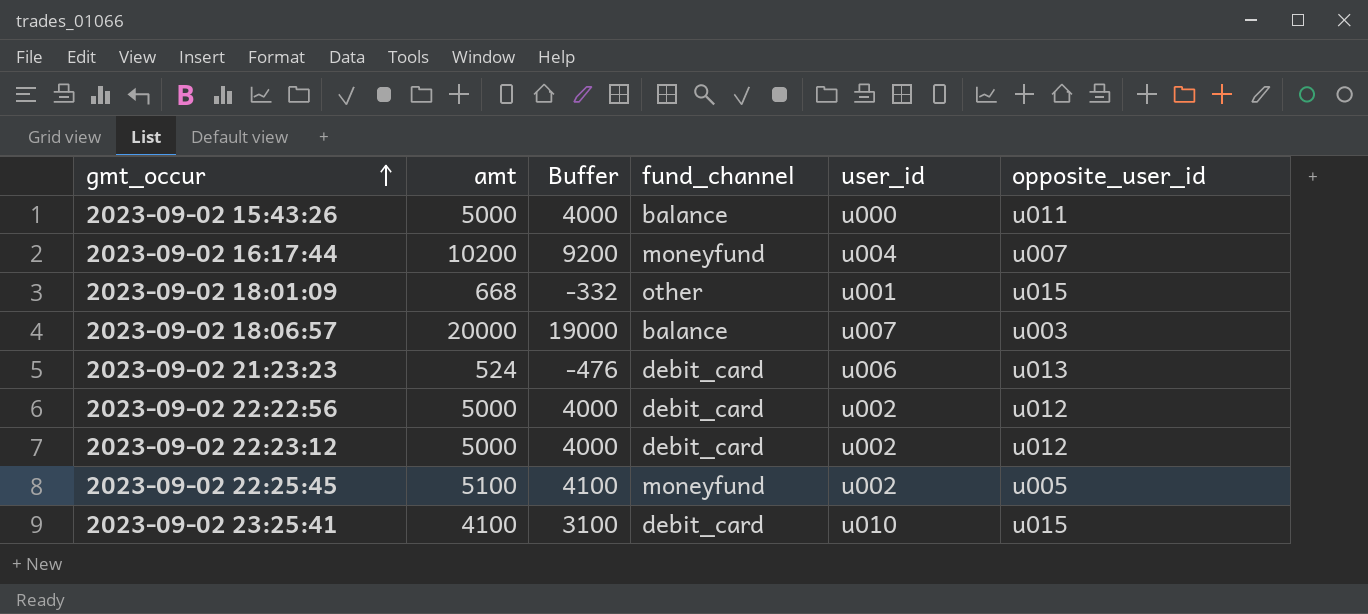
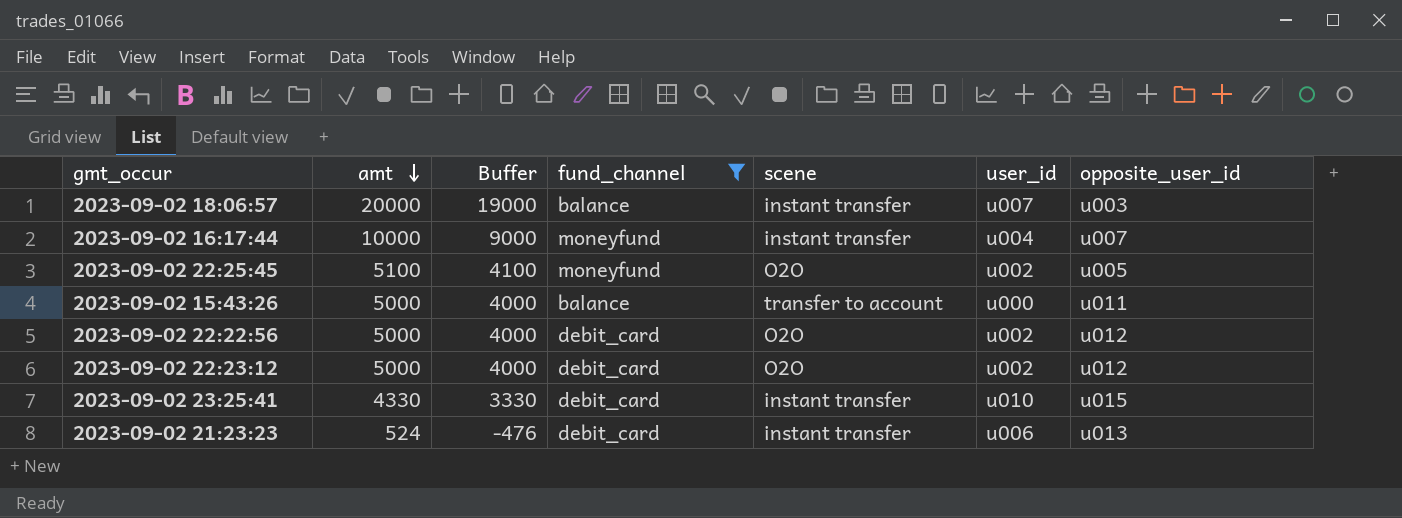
filter: none -> fund_channel != other
row order: gmt_occur ascending -> amt descending
column scene | position: none -> 5
2023-09-02 16:17:44 | amt: 10200 -> 10000
2023-09-02 16:17:44 | Buffer: 9200 -> 9000
2023-09-02 23:25:41 | amt: 4100 -> 4330
2023-09-02 23:25:41 | Buffer: 3100 -> 3330

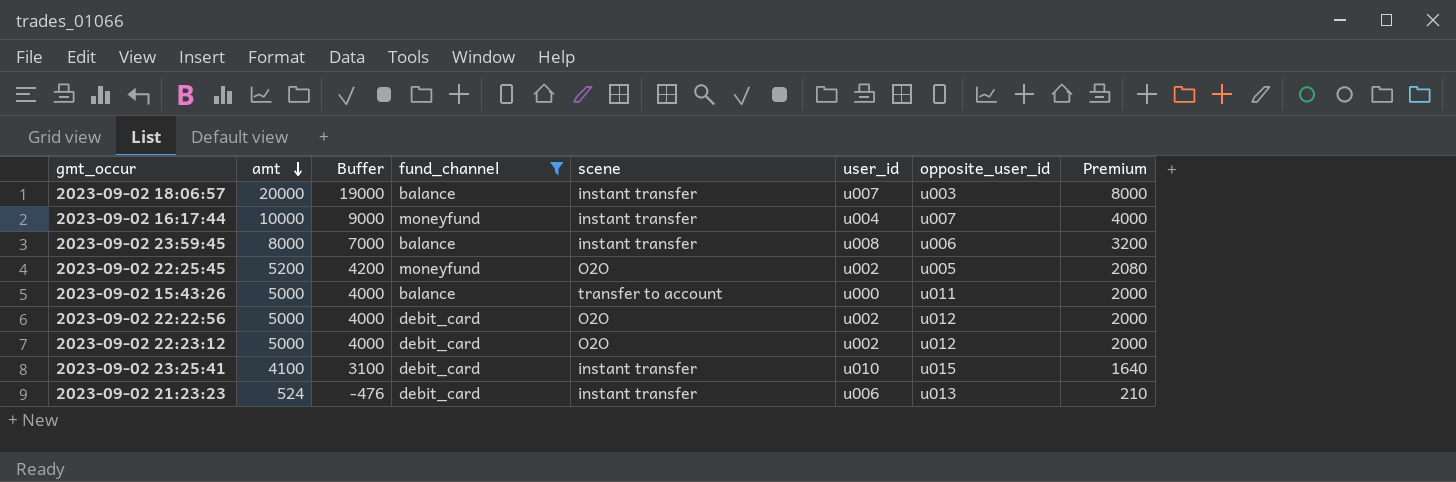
column Premium | formula: none -> [amt] * 0.4
row 2023-09-02 23:59:45: none -> 8000 | 7000 | balance | instant transfer | u008 | u006 | 3200
2023-09-02 22:25:45 | amt: 5100 -> 5200
2023-09-02 22:25:45 | Buffer: 4100 -> 4200
2023-09-02 23:25:41 | amt: 4330 -> 4100
2023-09-02 23:25:41 | Buffer: 3330 -> 3100

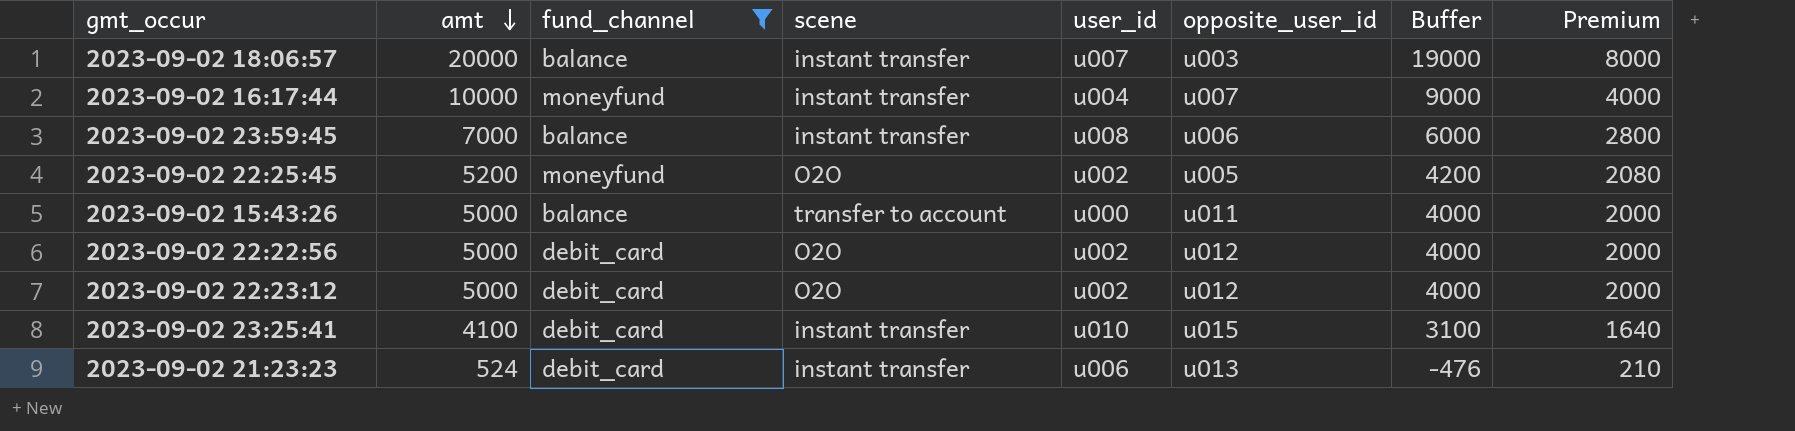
column Buffer | position: 3 -> 7
2023-09-02 23:59:45 | amt: 8000 -> 7000
2023-09-02 23:59:45 | Buffer: 7000 -> 6000
2023-09-02 23:59:45 | Premium: 3200 -> 2800

